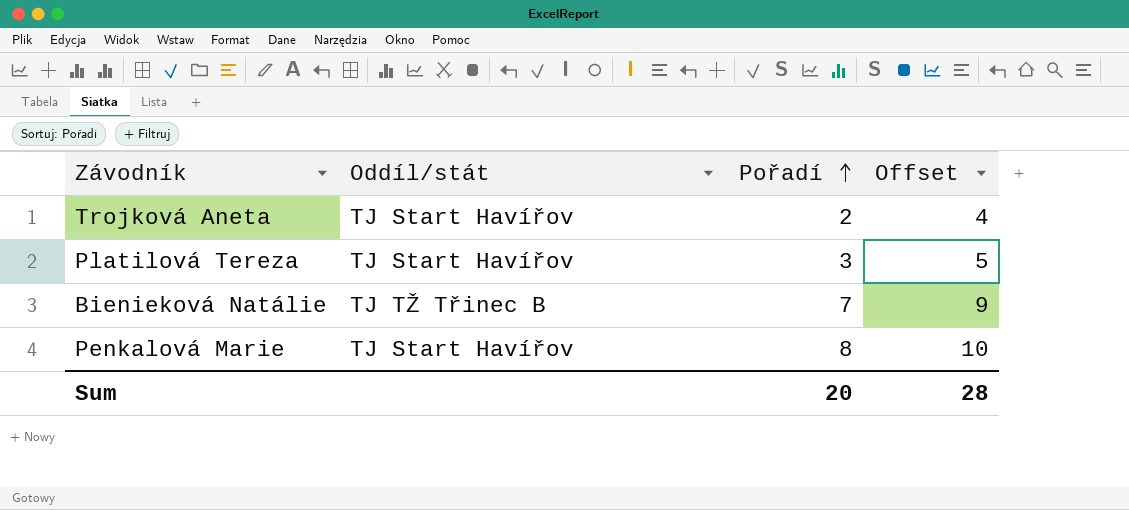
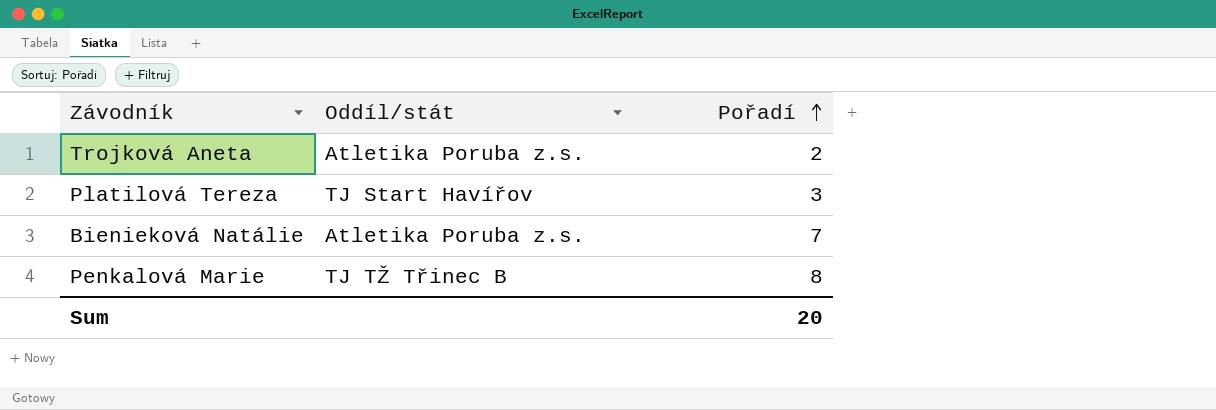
column Offset | formula: [Pořadí] + 2 -> none
Trojková Aneta | Oddíl/stát: TJ Start Havířov -> Atletika Poruba z.s.
Bienieková Natálie | Oddíl/stát: TJ TŽ Třinec B -> Atletika Poruba z.s.
Penkalová Marie | Oddíl/stát: TJ Start Havířov -> TJ TŽ Třinec B

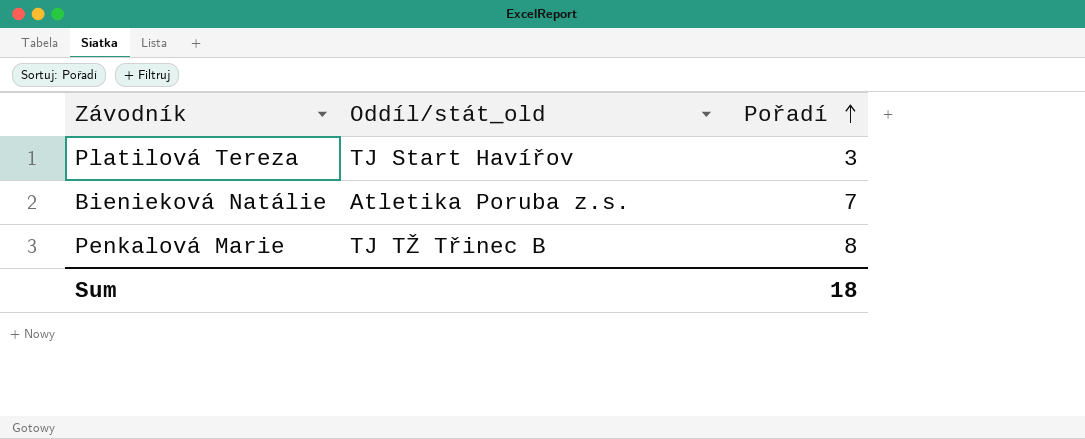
column name: Oddíl/stát -> Oddíl/stát_old
row Trojková Aneta: Atletika Poruba z.s. | 2 -> none
Sum | Pořadí: 20 -> 18

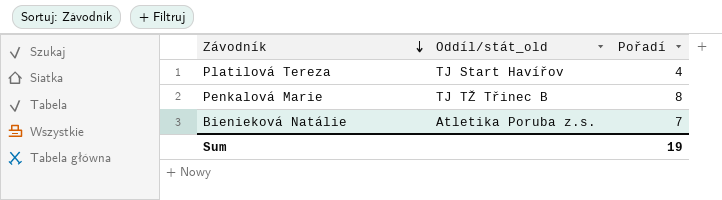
row order: Pořadí ascending -> Závodník descending
Platilová Tereza | Pořadí: 3 -> 4
Sum | Pořadí: 18 -> 19

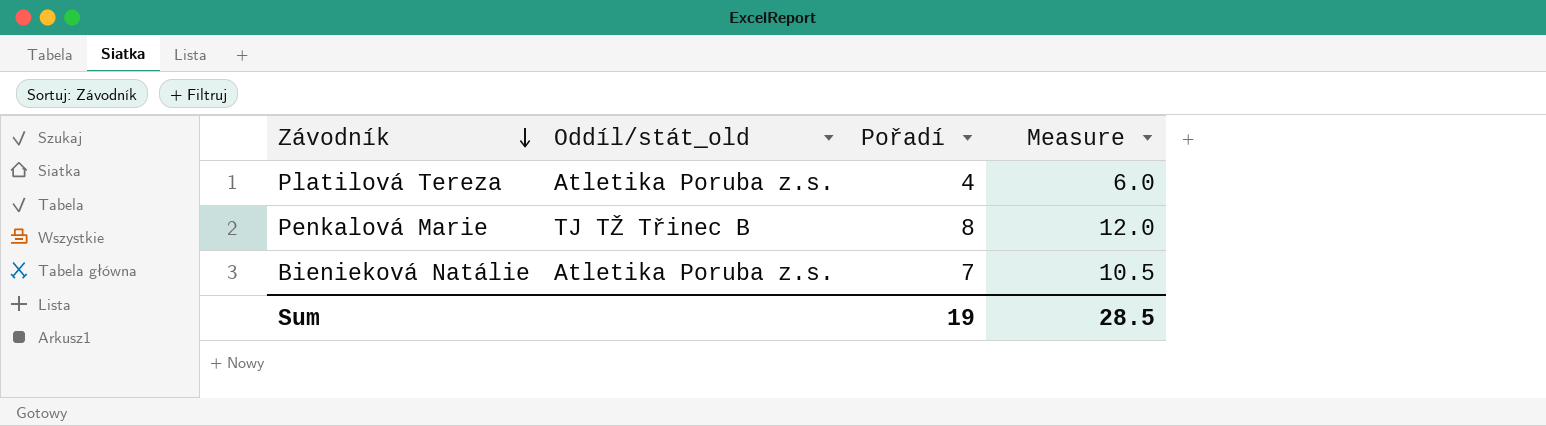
column Measure | formula: none -> [Pořadí] * 1.5
Platilová Tereza | Oddíl/stát_old: TJ Start Havířov -> Atletika Poruba z.s.

